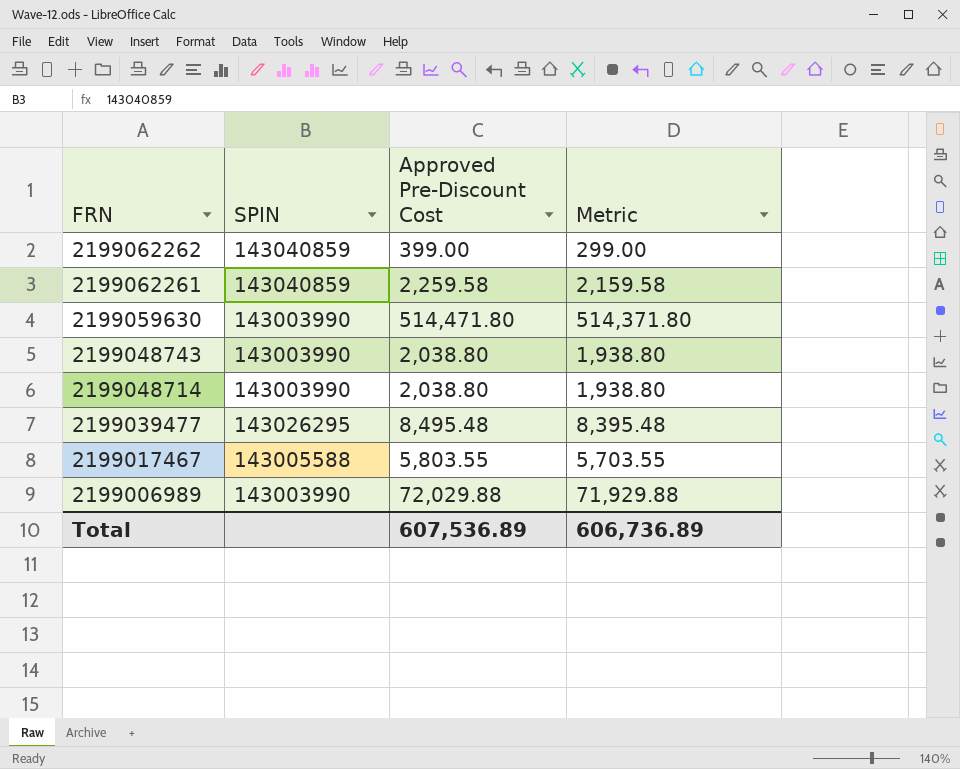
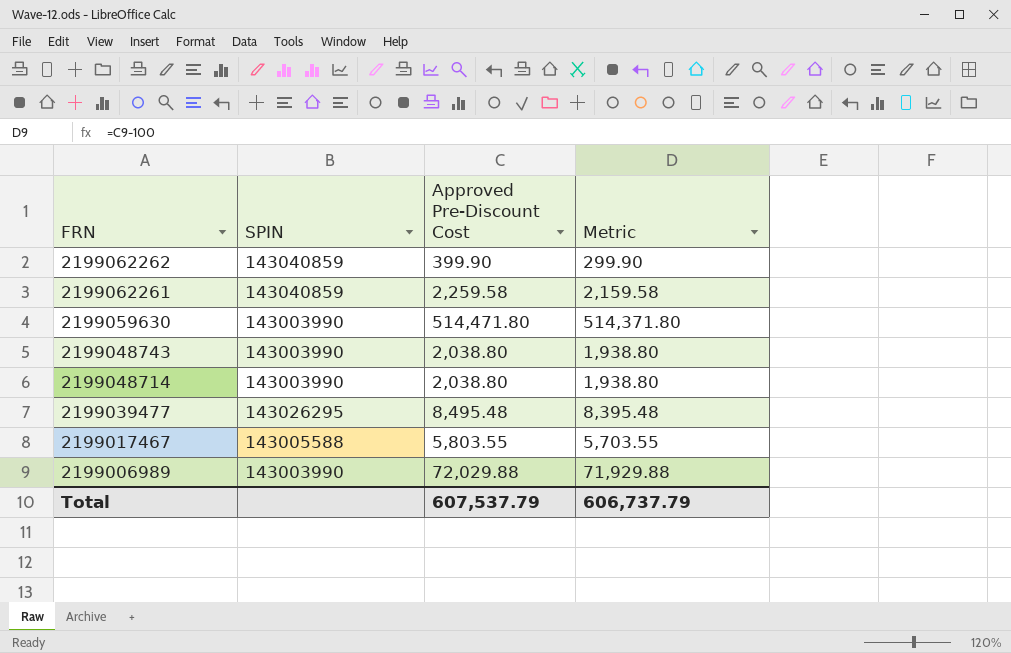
2199062262 | Approved Pre-Discount Cost: 399.00 -> 399.90
2199062262 | Metric: 299.00 -> 299.90
Total | Approved Pre-Discount Cost: 607,536.89 -> 607,537.79
Total | Metric: 606,736.89 -> 606,737.79

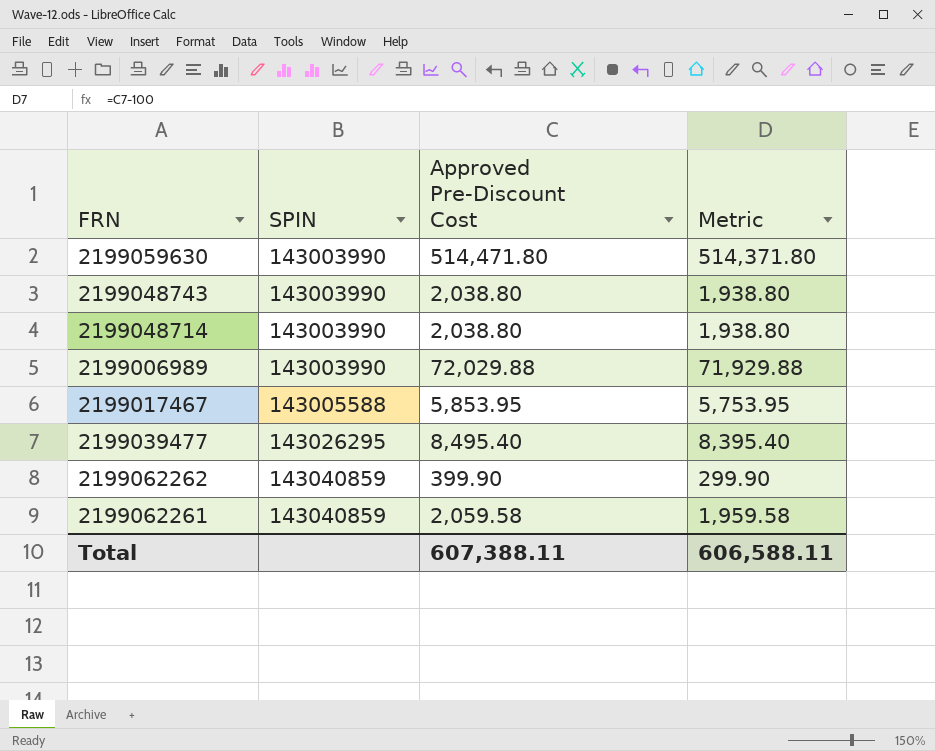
row order: FRN descending -> SPIN ascending
2199017467 | Approved Pre-Discount Cost: 5,803.55 -> 5,853.95
2199017467 | Metric: 5,703.55 -> 5,753.95
2199039477 | Approved Pre-Discount Cost: 8,495.48 -> 8,495.40
2199039477 | Metric: 8,395.48 -> 8,395.40
2199062261 | Approved Pre-Discount Cost: 2,259.58 -> 2,059.58
2199062261 | Metric: 2,159.58 -> 1,959.58
Total | Approved Pre-Discount Cost: 607,537.79 -> 607,388.11
Total | Metric: 606,737.79 -> 606,588.11

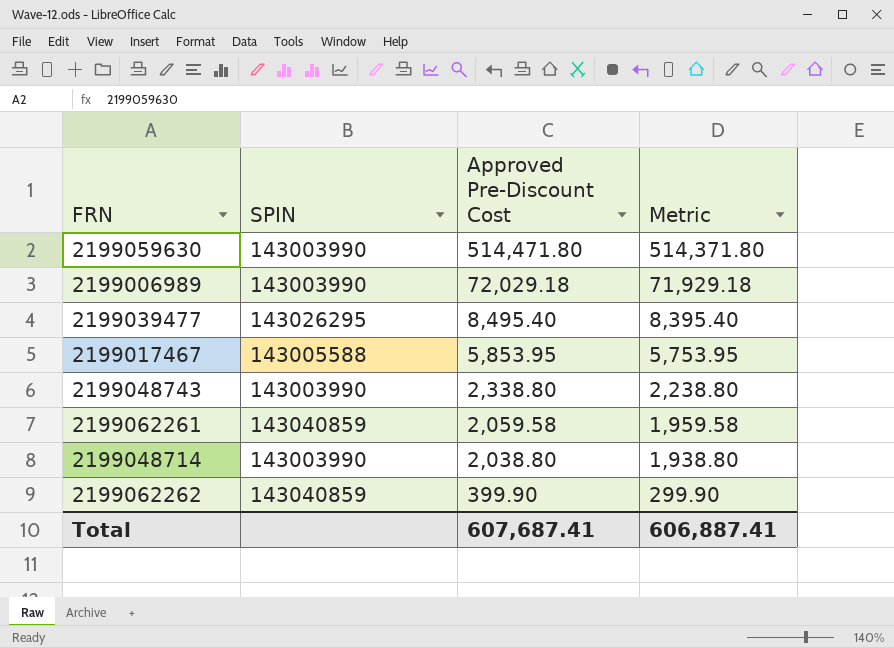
row order: SPIN ascending -> Approved Pre-Discount Cost descending
2199006989 | Approved Pre-Discount Cost: 72,029.88 -> 72,029.18
2199006989 | Metric: 71,929.88 -> 71,929.18
2199048743 | Approved Pre-Discount Cost: 2,038.80 -> 2,338.80
2199048743 | Metric: 1,938.80 -> 2,238.80
Total | Approved Pre-Discount Cost: 607,388.11 -> 607,687.41
Total | Metric: 606,588.11 -> 606,887.41

